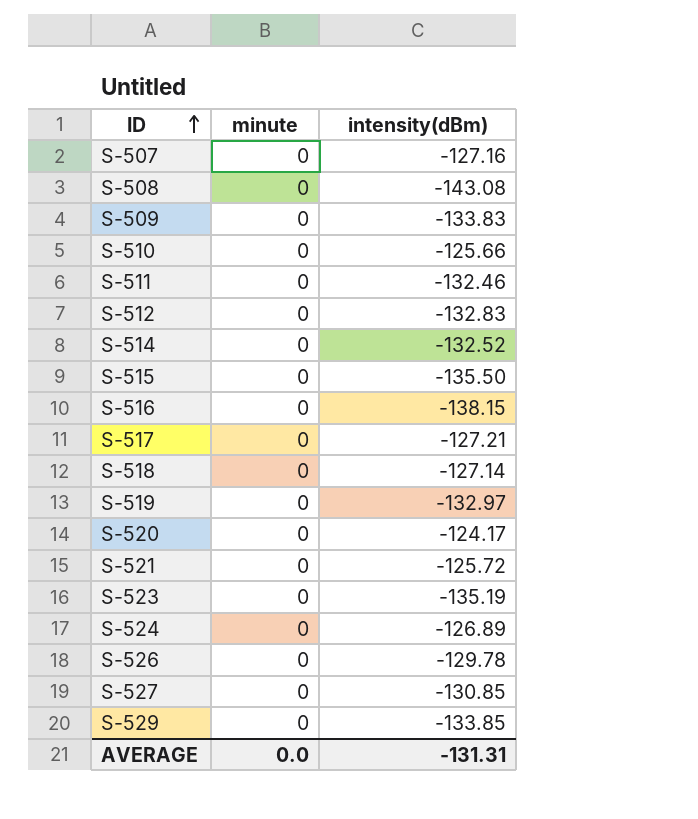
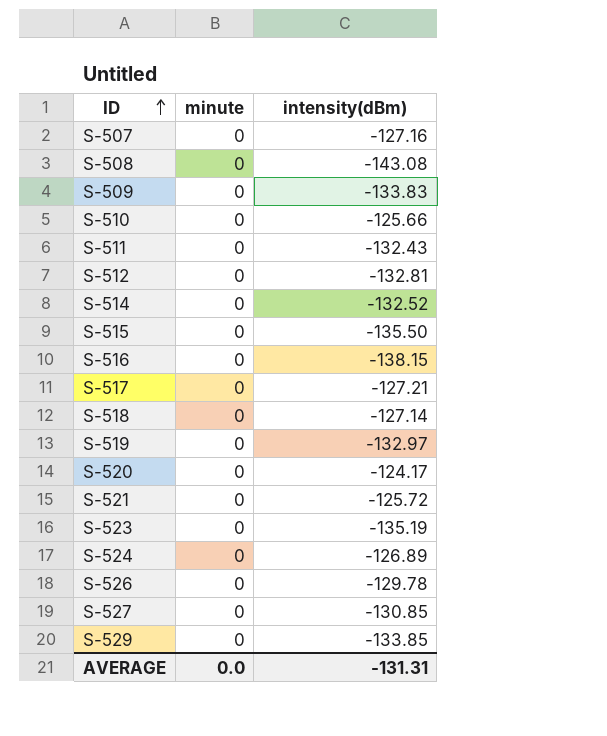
S-511 | intensity(dBm): -132.46 -> -132.43
S-512 | intensity(dBm): -132.83 -> -132.81

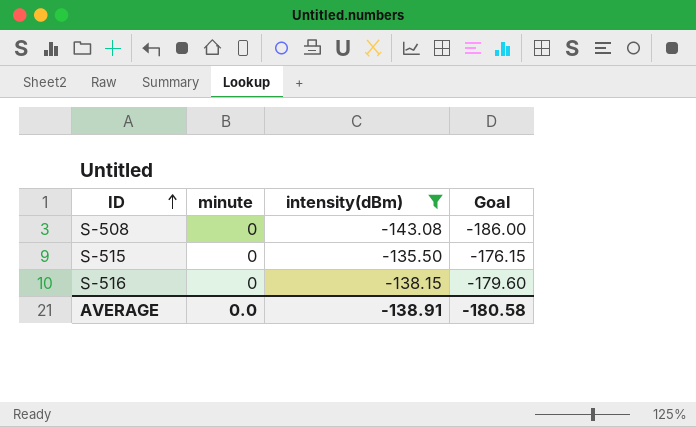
filter: none -> intensity(dBm) <= -135.50
column Goal | formula: none -> [intensity(dBm)] * 1.3
AVERAGE | intensity(dBm): -131.31 -> -138.91

